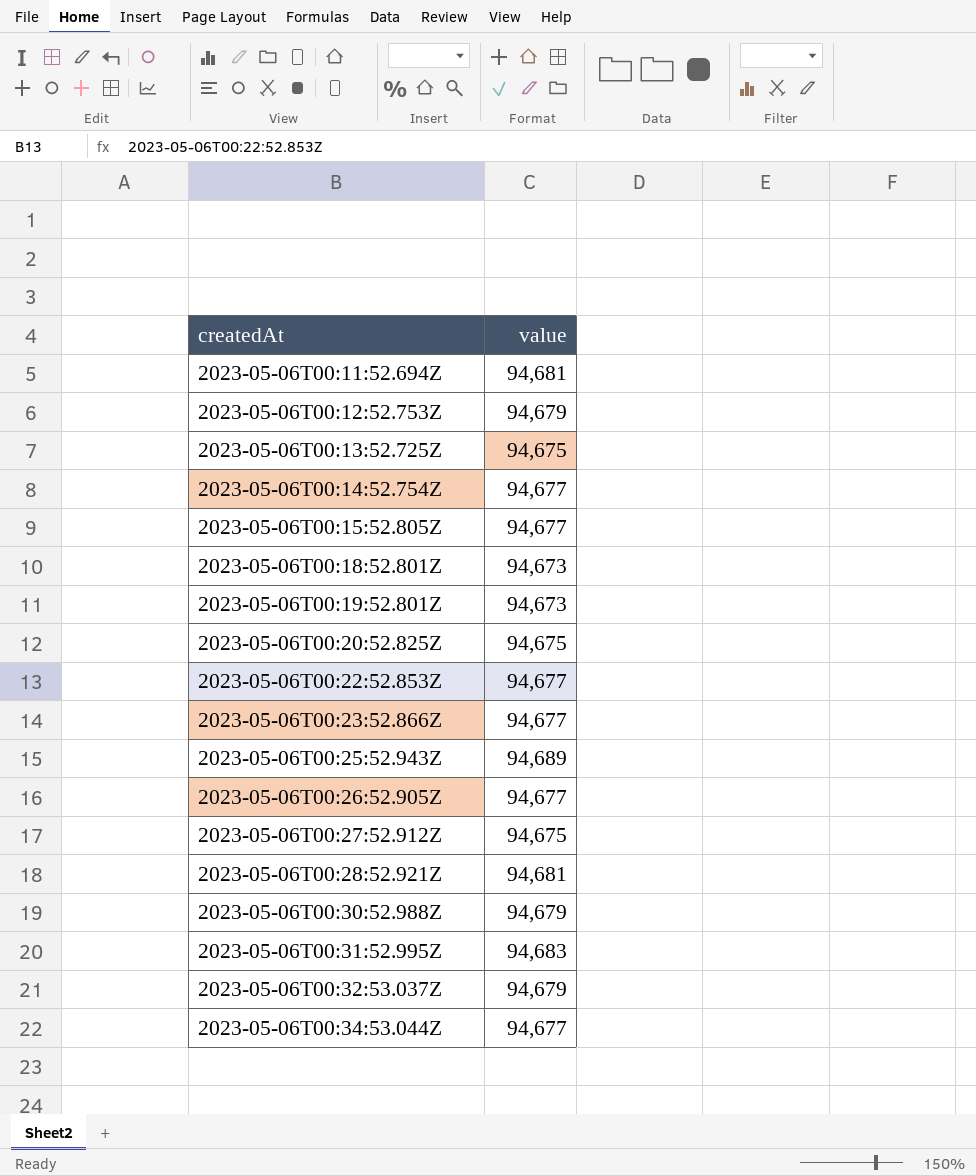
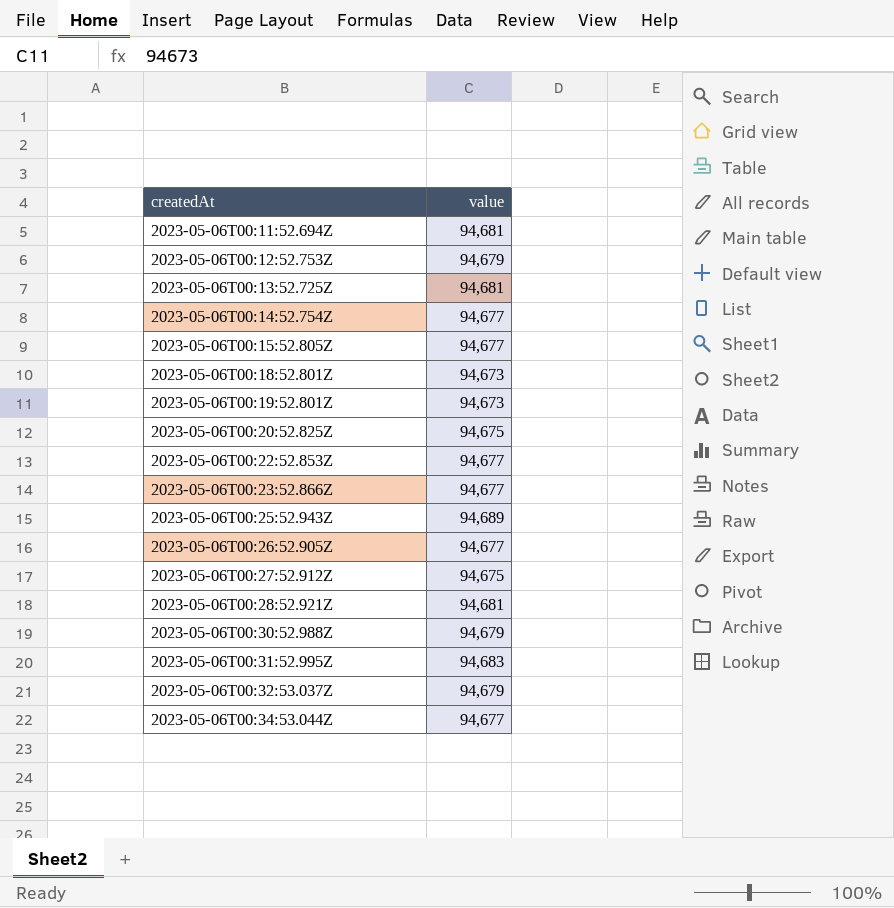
2023-05-06T00:13:52.725Z | value: 94,675 -> 94,681

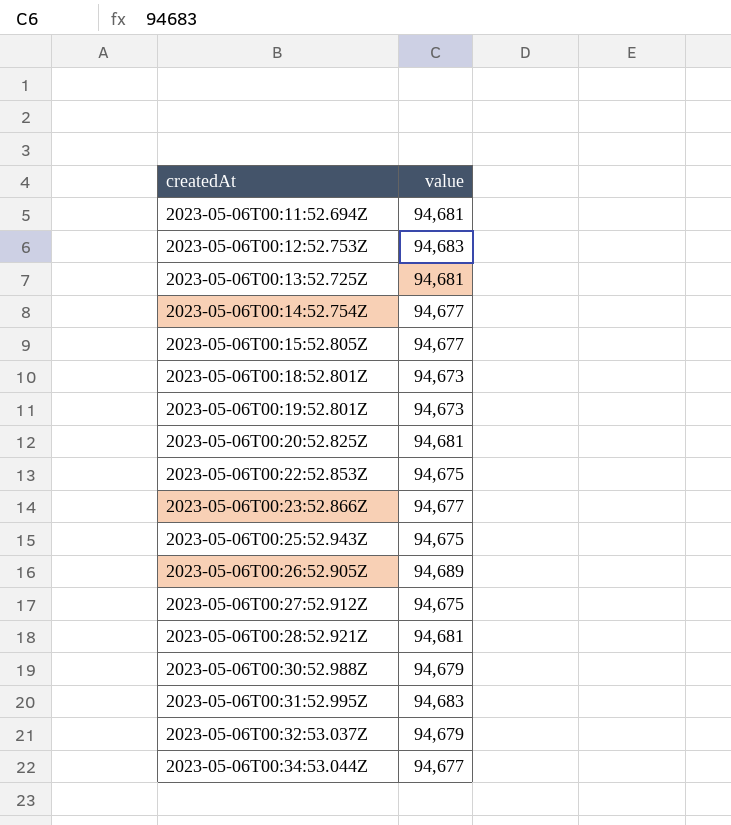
2023-05-06T00:12:52.753Z | value: 94,679 -> 94,683
2023-05-06T00:20:52.825Z | value: 94,675 -> 94,681
2023-05-06T00:22:52.853Z | value: 94,677 -> 94,675
2023-05-06T00:25:52.943Z | value: 94,689 -> 94,675
2023-05-06T00:26:52.905Z | value: 94,677 -> 94,689

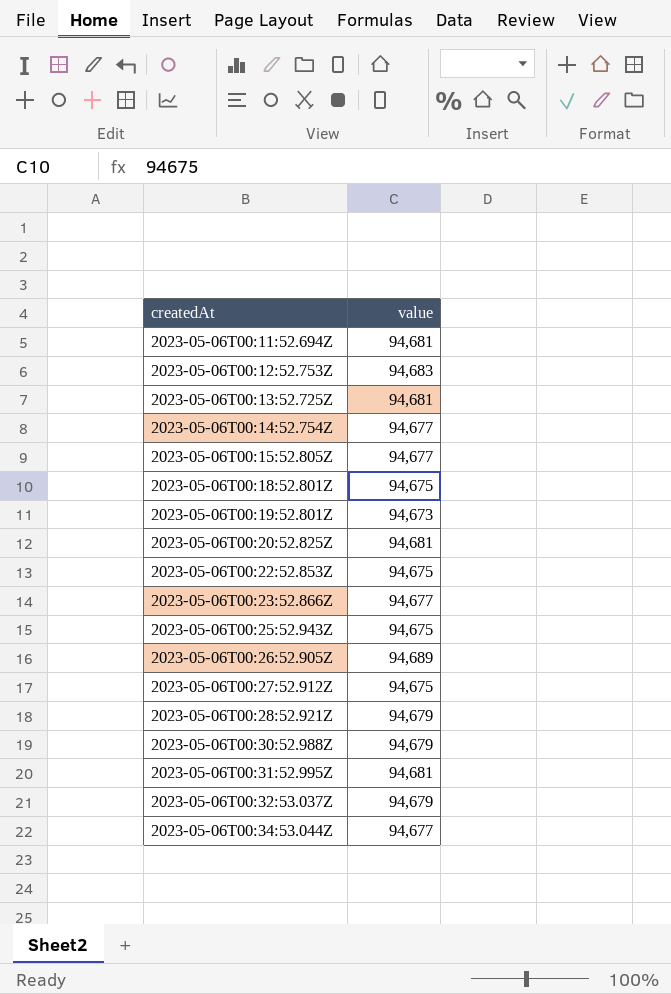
2023-05-06T00:18:52.801Z | value: 94,673 -> 94,675
2023-05-06T00:28:52.921Z | value: 94,681 -> 94,679
2023-05-06T00:31:52.995Z | value: 94,683 -> 94,681

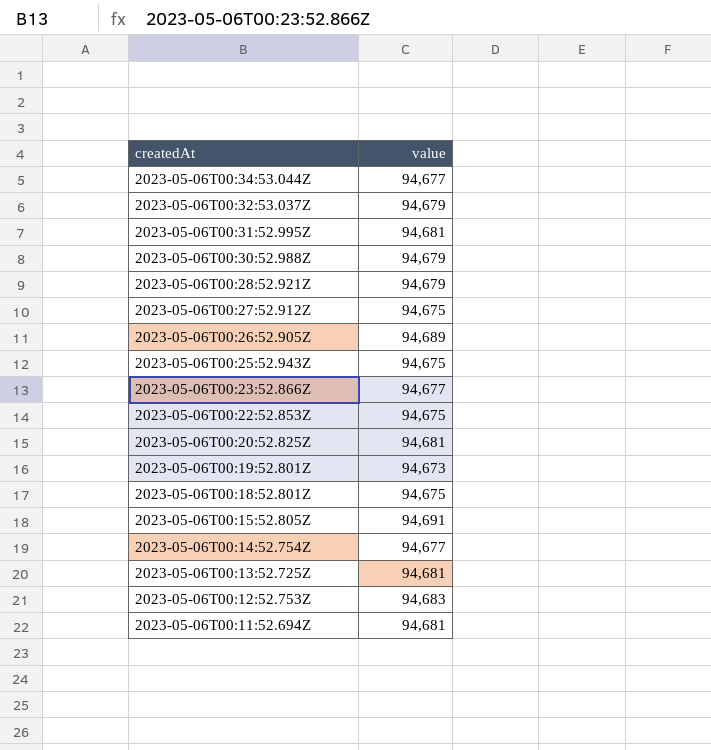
row order: createdAt ascending -> createdAt descending
2023-05-06T00:15:52.805Z | value: 94,677 -> 94,691

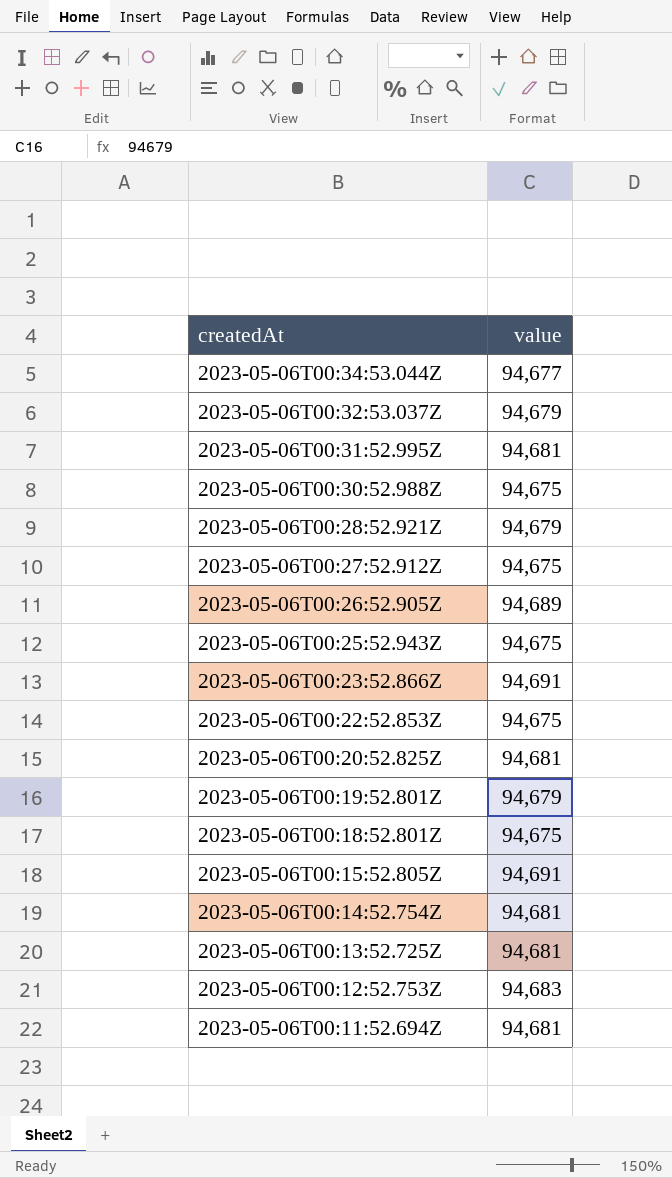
2023-05-06T00:30:52.988Z | value: 94,679 -> 94,675
2023-05-06T00:23:52.866Z | value: 94,677 -> 94,691
2023-05-06T00:19:52.801Z | value: 94,673 -> 94,679
2023-05-06T00:14:52.754Z | value: 94,677 -> 94,681

